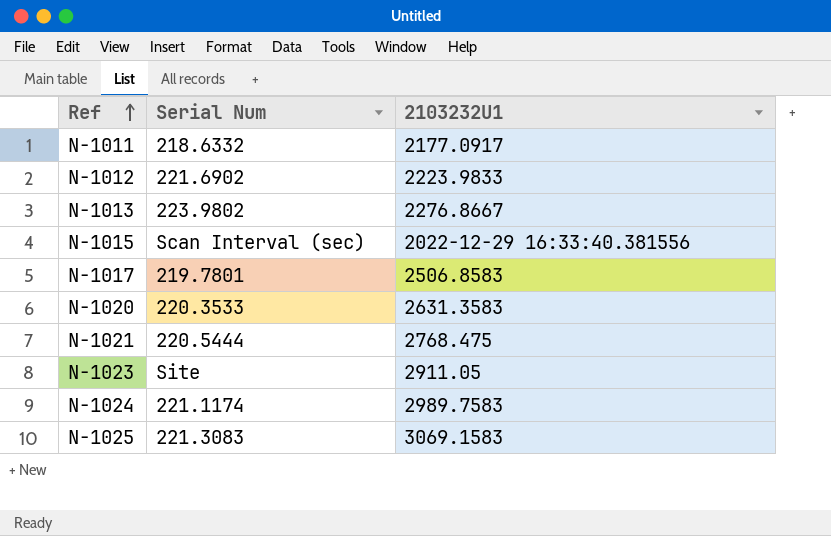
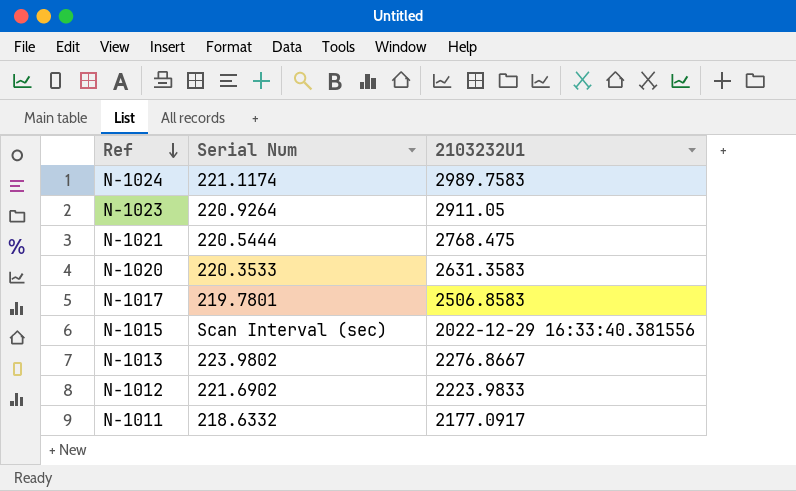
row order: Ref ascending -> Ref descending
row N-1025: 221.3083 | 3069.1583 -> none
N-1023 | Serial Num: Site -> 220.9264

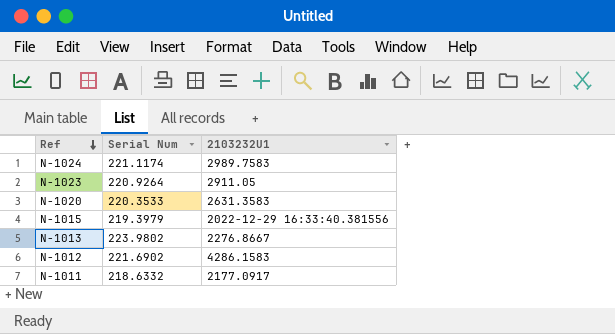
row N-1021: 220.5444 | 2768.475 -> none
row N-1017: 219.7801 | 2506.8583 -> none
N-1015 | Serial Num: Scan Interval (sec) -> 219.3979
N-1012 | 2103232U1: 2223.9833 -> 4286.1583

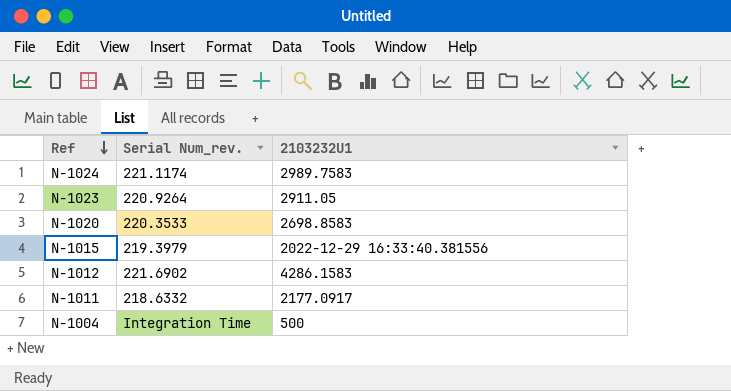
column name: Serial Num -> Serial Num_rev.
row N-1013: 223.9802 | 2276.8667 -> none
N-1020 | 2103232U1: 2631.3583 -> 2698.8583
row N-1004: none -> Integration Time | 500

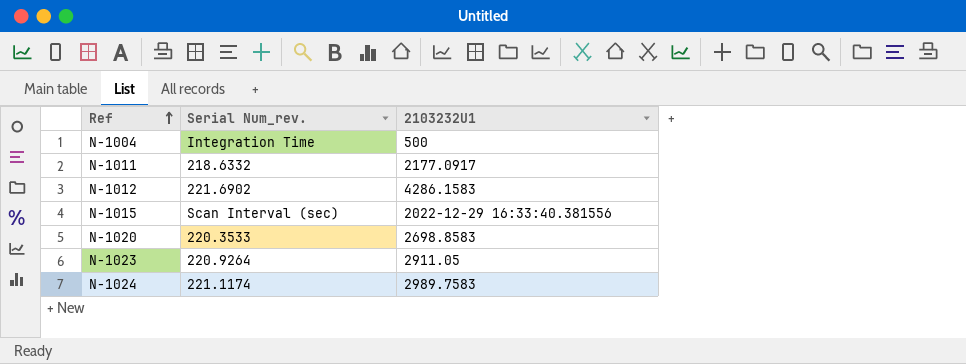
row order: Ref descending -> Ref ascending
N-1015 | Serial Num_rev.: 219.3979 -> Scan Interval (sec)

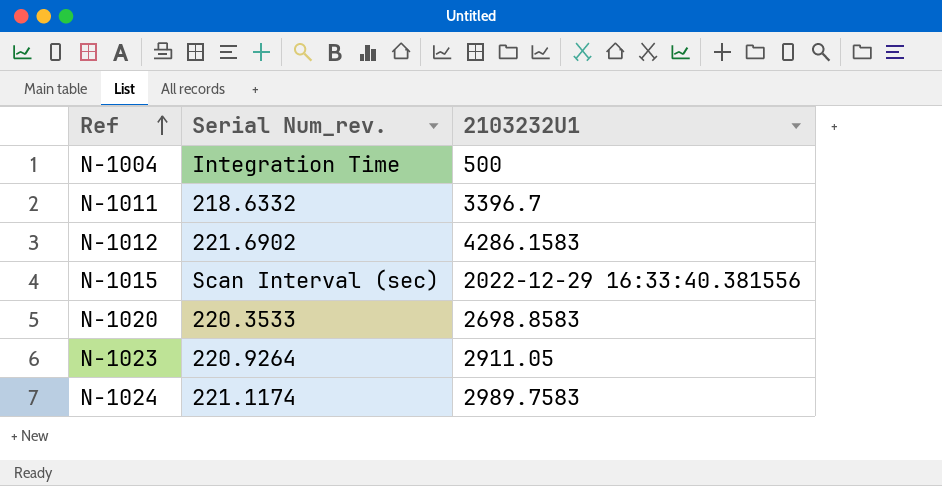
N-1011 | 2103232U1: 2177.0917 -> 3396.7

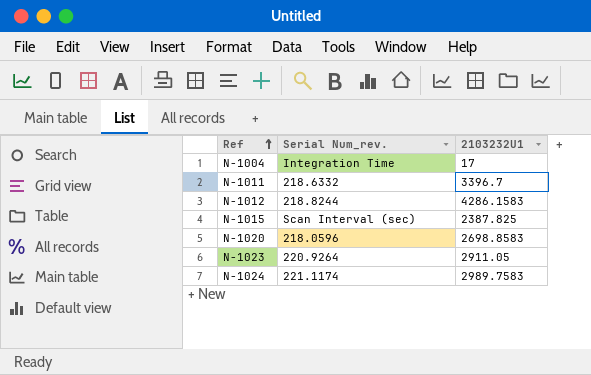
N-1004 | 2103232U1: 500 -> 17
N-1012 | Serial Num_rev.: 221.6902 -> 218.8244
N-1015 | 2103232U1: 2022-12-29 16:33:40.381556 -> 2387.825
N-1020 | Serial Num_rev.: 220.3533 -> 218.0596

